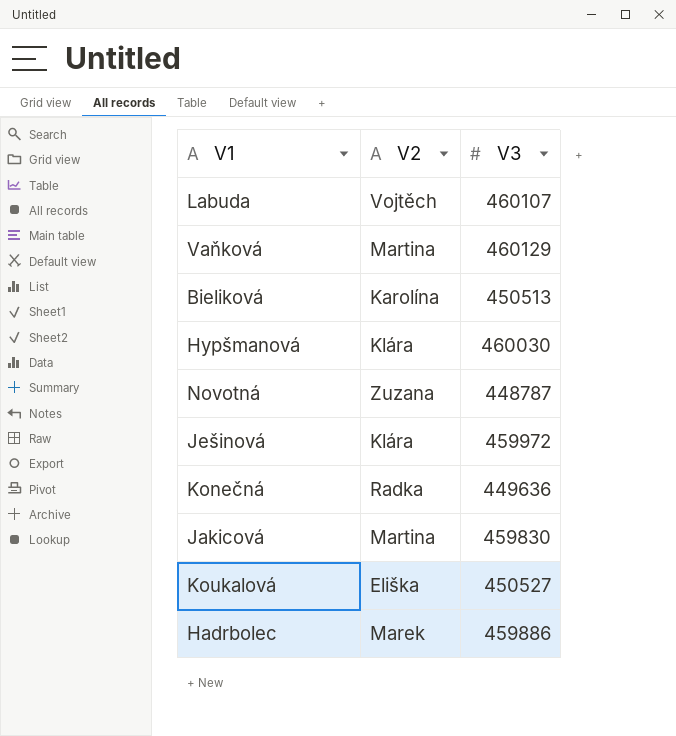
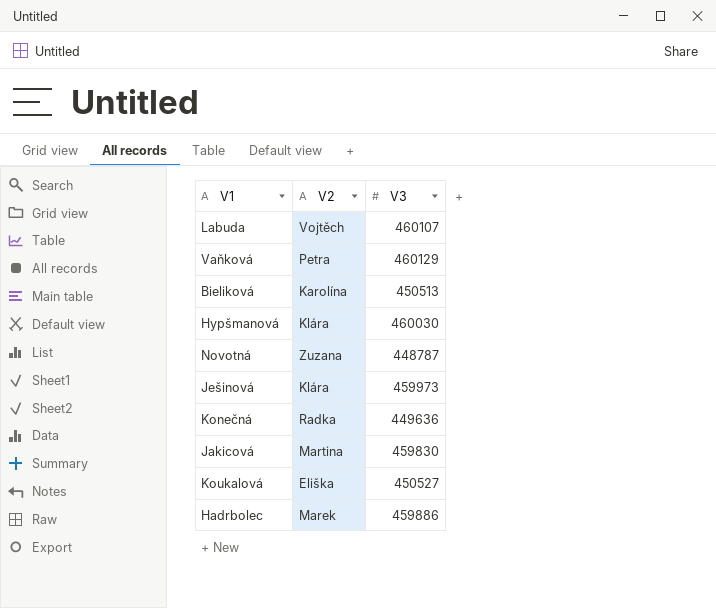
Vaňková | V2: Martina -> Petra
Ješinová | V3: 459972 -> 459973

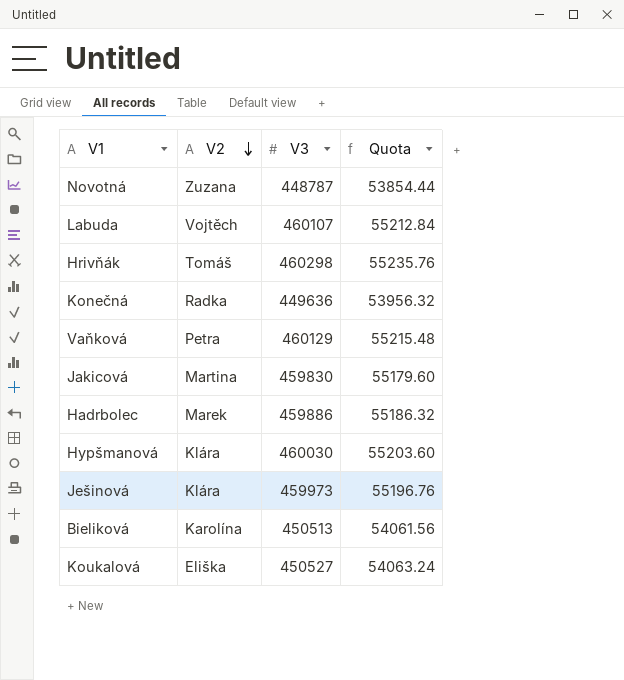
row order: none -> V2 descending
column Quota | formula: none -> [V3] * 0.12
row Hrivňák: none -> Tomáš | 460298 | 55235.76

